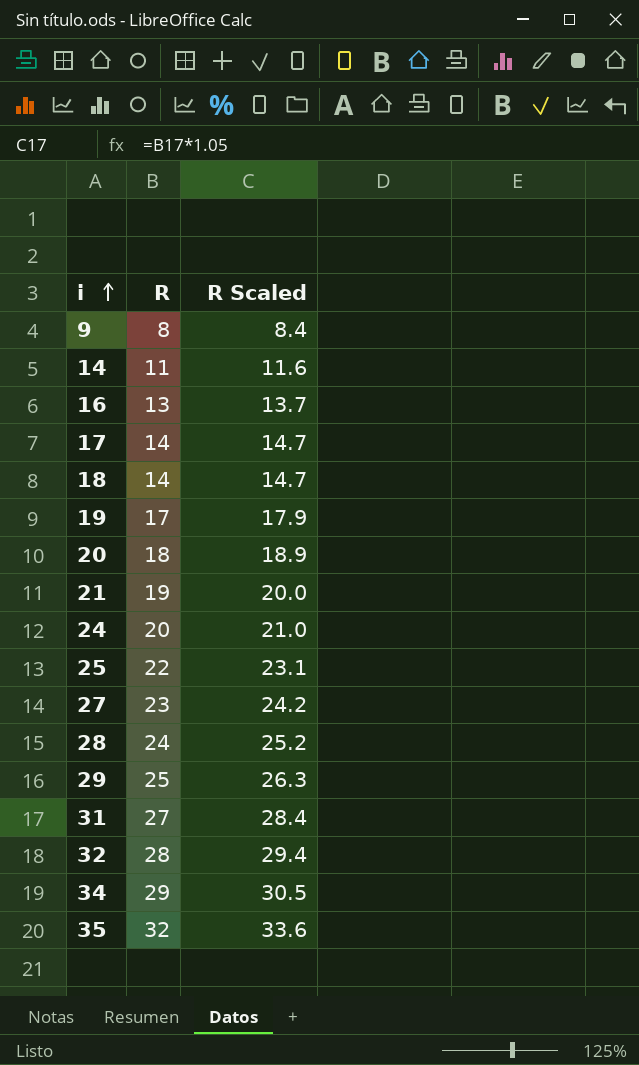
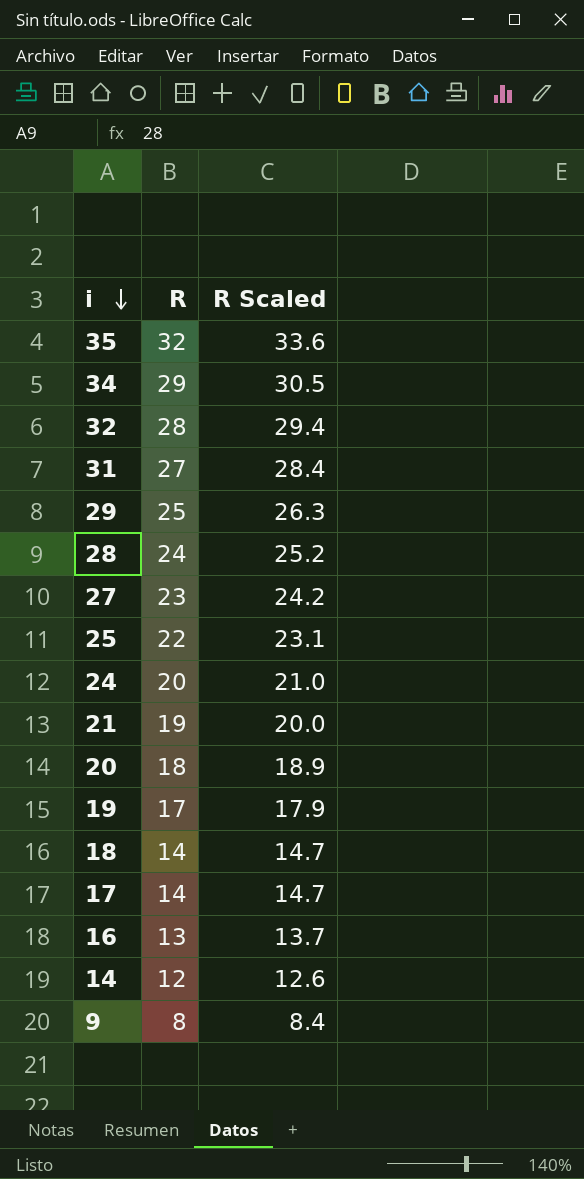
row order: i ascending -> i descending
14 | R: 11 -> 12
14 | R Scaled: 11.6 -> 12.6

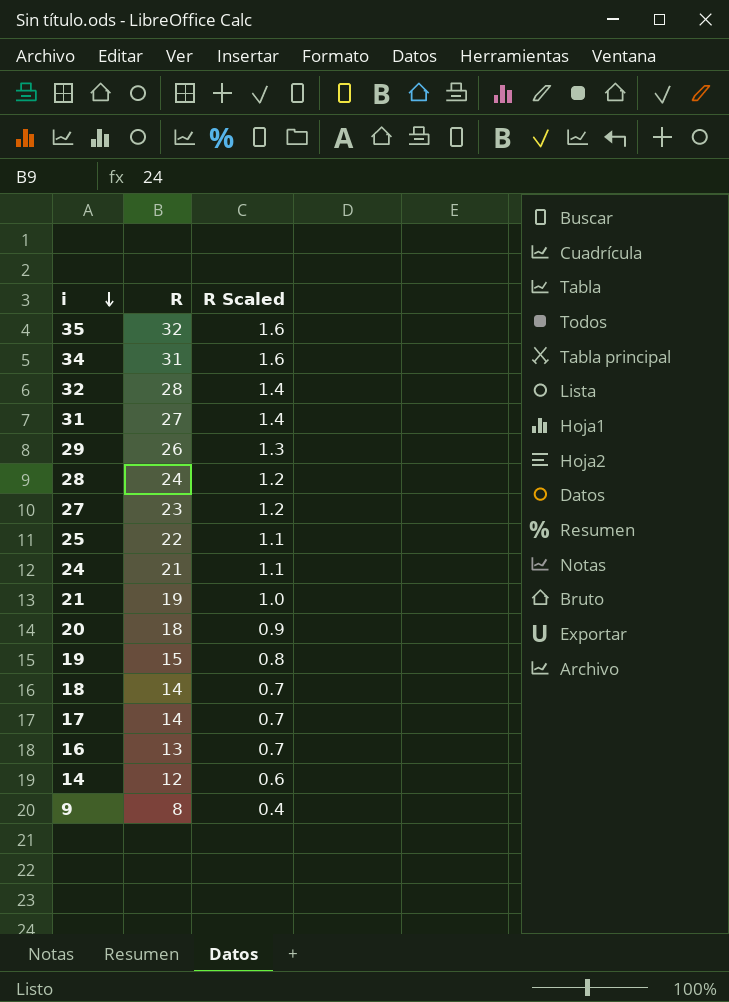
column R Scaled | formula: [R] * 1.05 -> [R] * 0.05
34 | R: 29 -> 31
29 | R: 25 -> 26
24 | R: 20 -> 21
19 | R: 17 -> 15

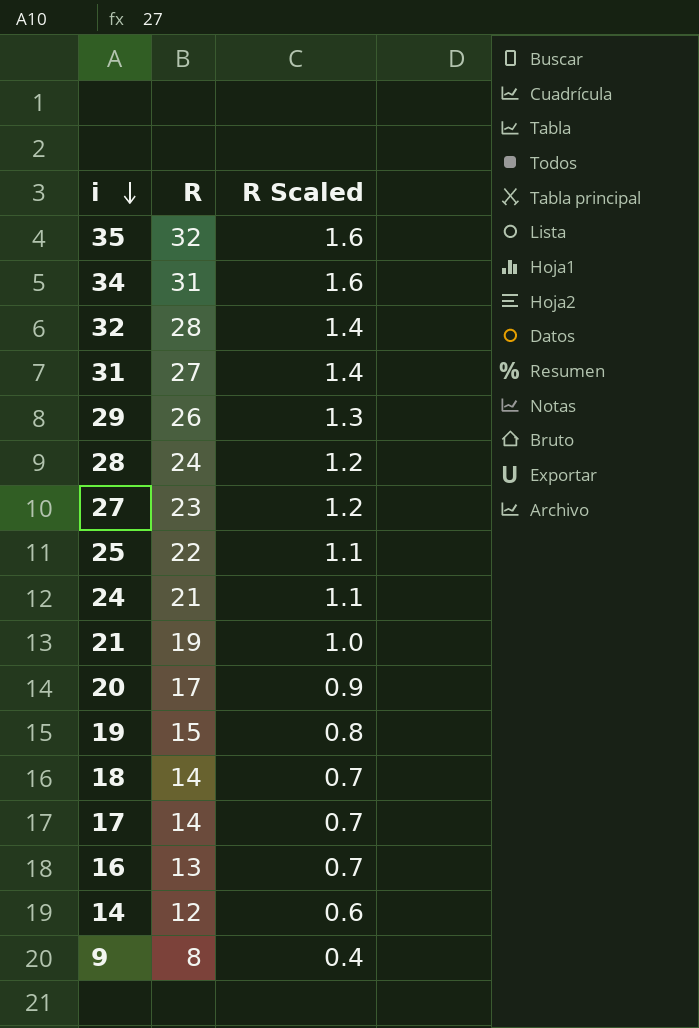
20 | R: 18 -> 17

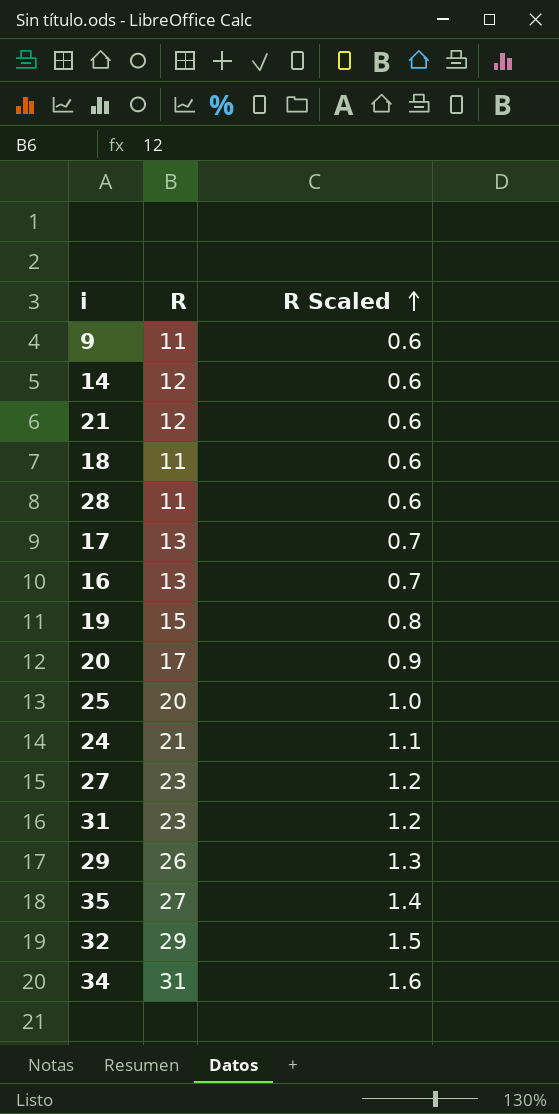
row order: i descending -> R Scaled ascending
9 | R: 8 -> 11
9 | R Scaled: 0.4 -> 0.6
21 | R: 19 -> 12
21 | R Scaled: 1.0 -> 0.6
18 | R: 14 -> 11
18 | R Scaled: 0.7 -> 0.6
28 | R: 24 -> 11
28 | R Scaled: 1.2 -> 0.6
17 | R: 14 -> 13
25 | R: 22 -> 20
25 | R Scaled: 1.1 -> 1.0
31 | R: 27 -> 23
31 | R Scaled: 1.4 -> 1.2
35 | R: 32 -> 27
35 | R Scaled: 1.6 -> 1.4
32 | R: 28 -> 29
32 | R Scaled: 1.4 -> 1.5

